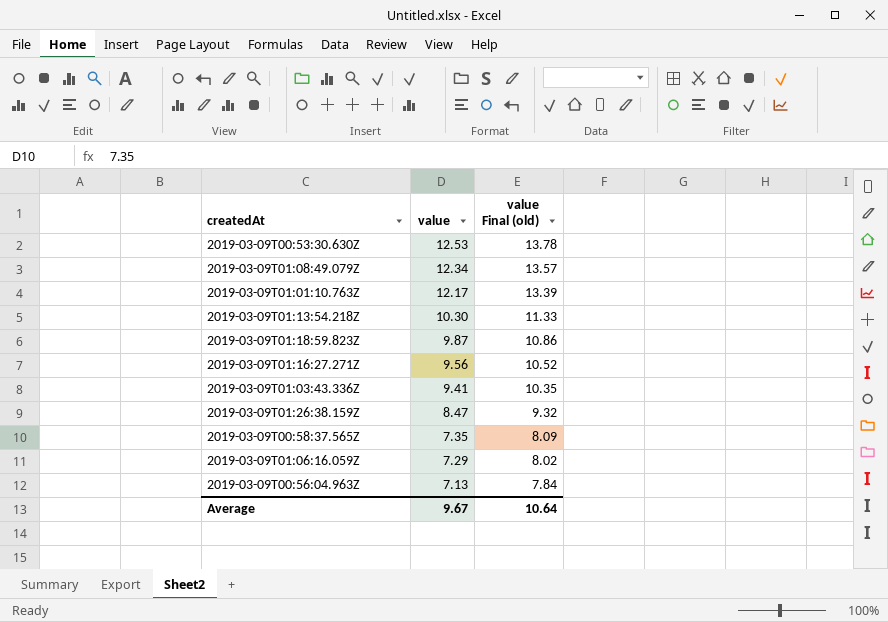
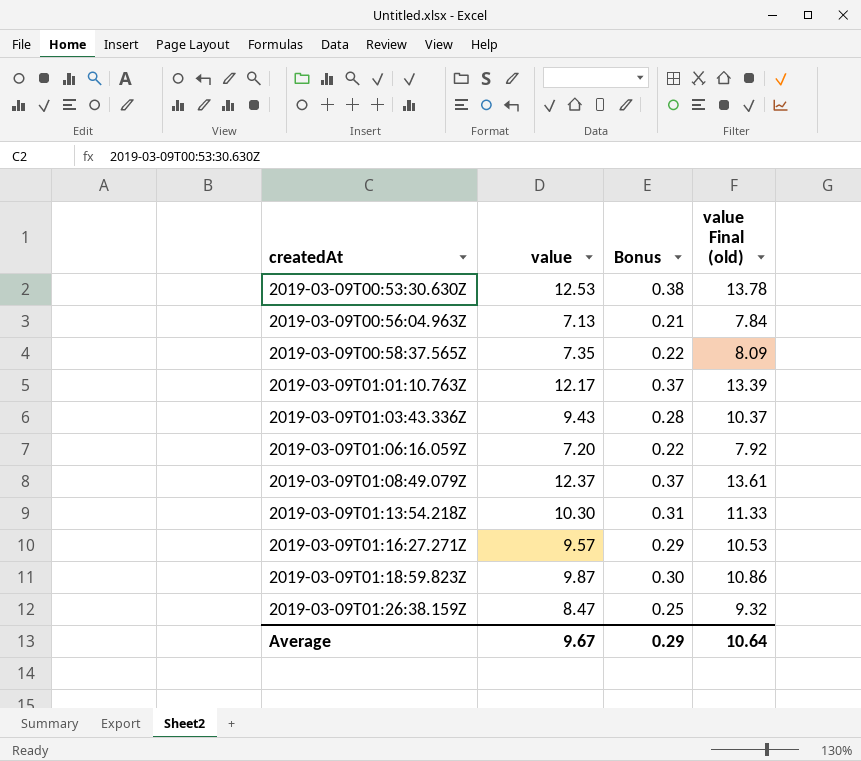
row order: value descending -> createdAt ascending
column Bonus | formula: none -> [value] * 0.03
2019-03-09T01:03:43.336Z | value: 9.41 -> 9.43
2019-03-09T01:03:43.336Z | value Final (old): 10.35 -> 10.37
2019-03-09T01:06:16.059Z | value: 7.29 -> 7.20
2019-03-09T01:06:16.059Z | value Final (old): 8.02 -> 7.92
2019-03-09T01:08:49.079Z | value: 12.34 -> 12.37
2019-03-09T01:08:49.079Z | value Final (old): 13.57 -> 13.61
2019-03-09T01:16:27.271Z | value: 9.56 -> 9.57
2019-03-09T01:16:27.271Z | value Final (old): 10.52 -> 10.53

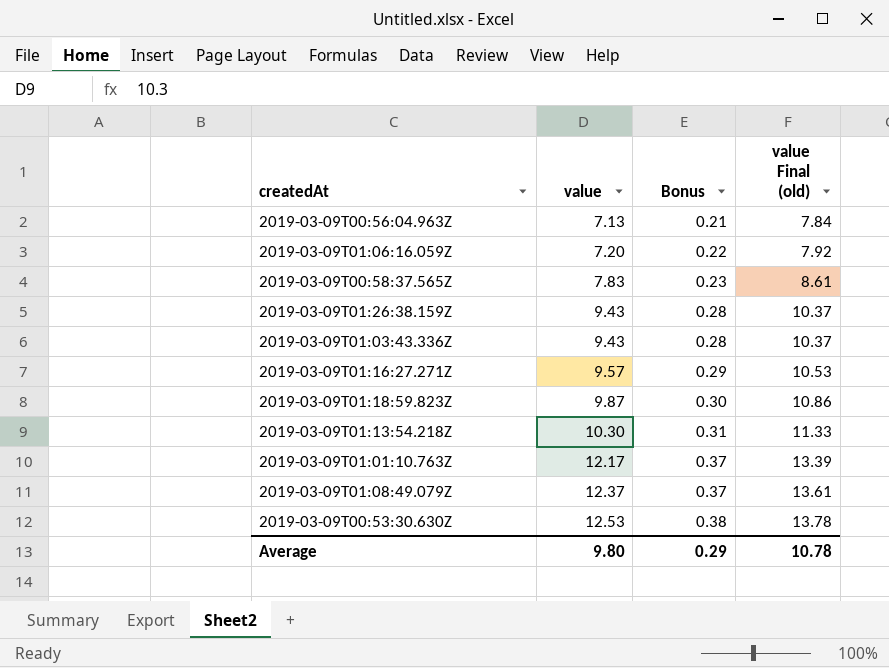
row order: createdAt ascending -> value ascending
2019-03-09T00:58:37.565Z | value: 7.35 -> 7.83
2019-03-09T00:58:37.565Z | Bonus: 0.22 -> 0.23
2019-03-09T00:58:37.565Z | value Final (old): 8.09 -> 8.61
2019-03-09T01:26:38.159Z | value: 8.47 -> 9.43
2019-03-09T01:26:38.159Z | Bonus: 0.25 -> 0.28
2019-03-09T01:26:38.159Z | value Final (old): 9.32 -> 10.37
Average | value: 9.67 -> 9.80
Average | value Final (old): 10.64 -> 10.78

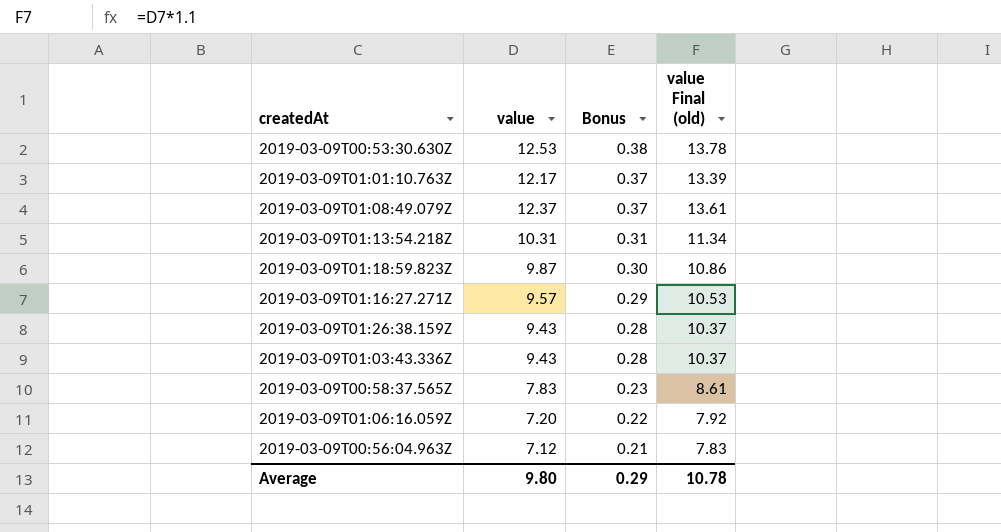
row order: value ascending -> Bonus descending
2019-03-09T01:13:54.218Z | value: 10.30 -> 10.31
2019-03-09T01:13:54.218Z | value Final (old): 11.33 -> 11.34
2019-03-09T00:56:04.963Z | value: 7.13 -> 7.12
2019-03-09T00:56:04.963Z | value Final (old): 7.84 -> 7.83

